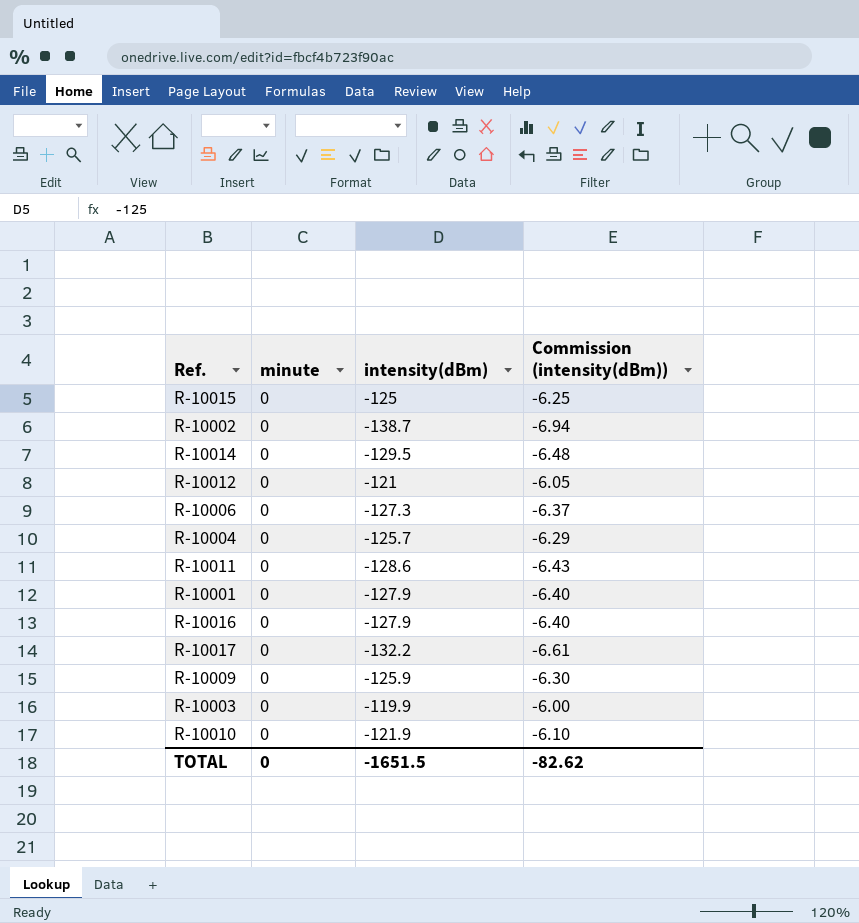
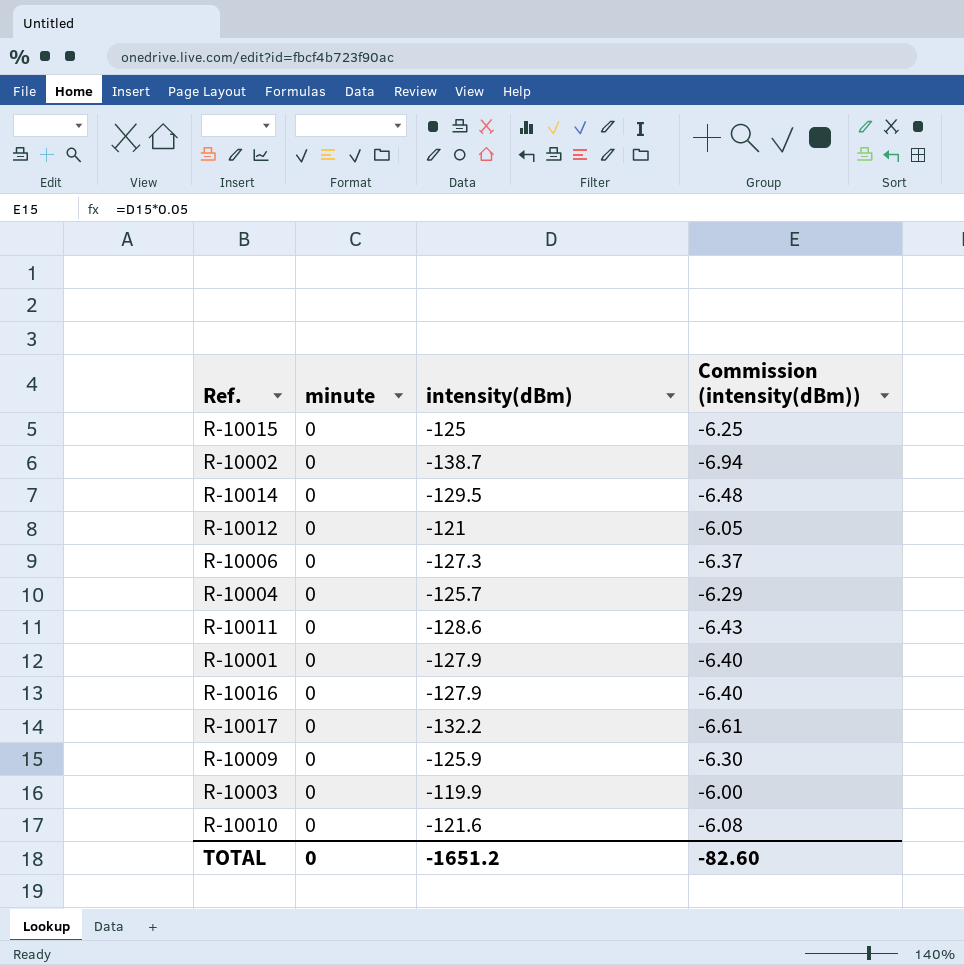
R-10010 | intensity(dBm): -121.9 -> -121.6
R-10010 | Commission (intensity(dBm)): -6.10 -> -6.08
TOTAL | intensity(dBm): -1651.5 -> -1651.2
TOTAL | Commission (intensity(dBm)): -82.62 -> -82.60

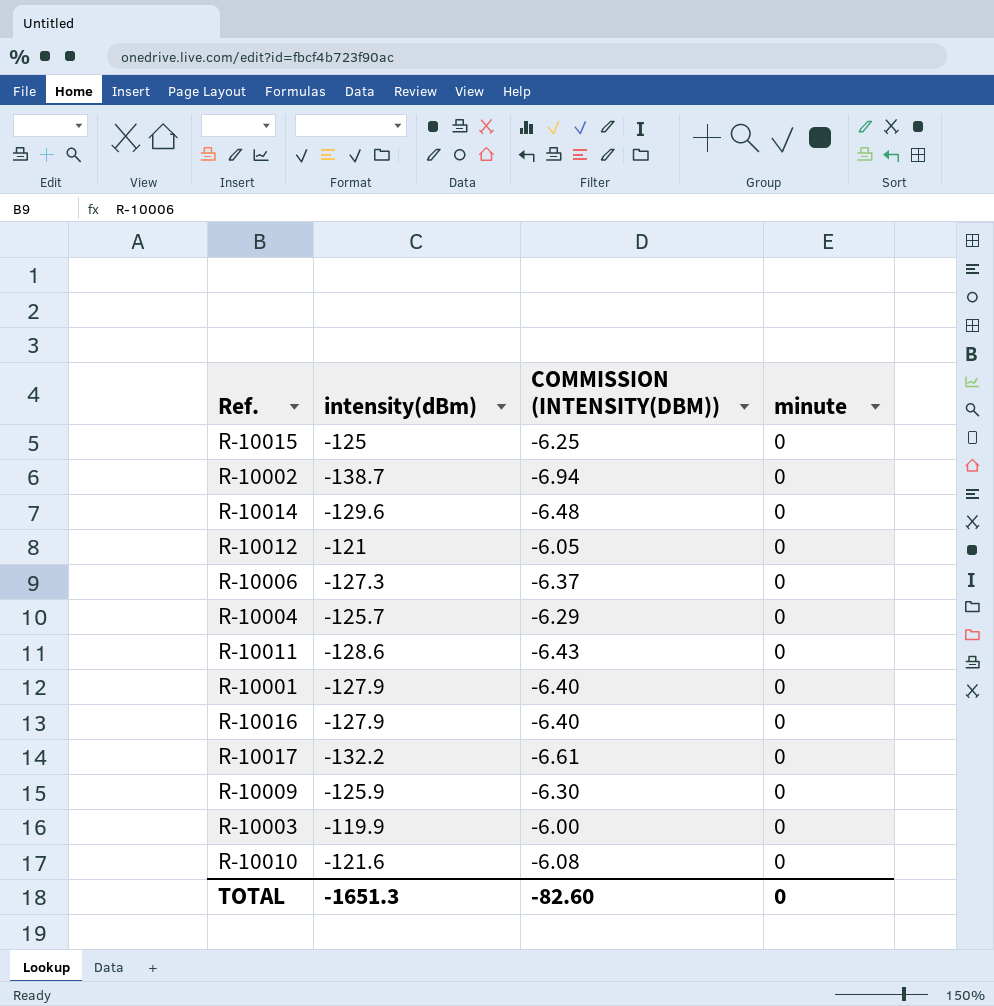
column name: Commission (intensity(dBm)) -> COMMISSION (INTENSITY(DBM))
column minute | position: 2 -> 4
R-10014 | intensity(dBm): -129.5 -> -129.6
TOTAL | intensity(dBm): -1651.2 -> -1651.3

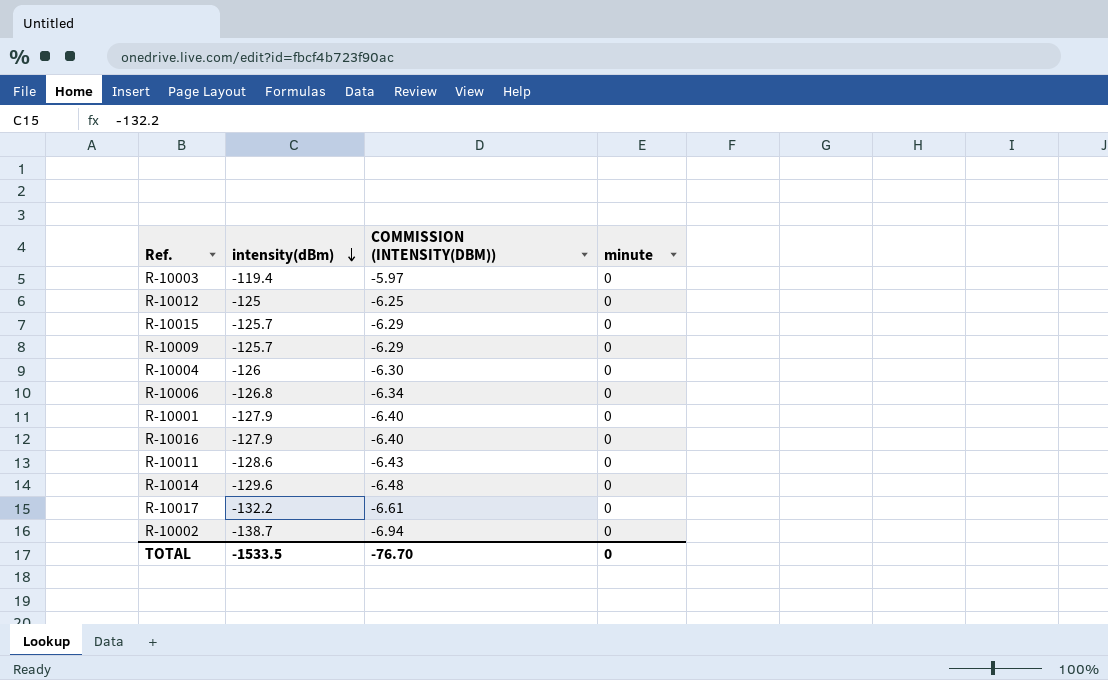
row order: none -> intensity(dBm) descending
row R-10010: -121.6 | -6.08 | 0 -> none
R-10003 | intensity(dBm): -119.9 -> -119.4
R-10003 | COMMISSION (INTENSITY(DBM)): -6.00 -> -5.97
R-10012 | intensity(dBm): -121 -> -125
R-10012 | COMMISSION (INTENSITY(DBM)): -6.05 -> -6.25
R-10015 | intensity(dBm): -125 -> -125.7
R-10015 | COMMISSION (INTENSITY(DBM)): -6.25 -> -6.29
R-10009 | intensity(dBm): -125.9 -> -125.7
R-10009 | COMMISSION (INTENSITY(DBM)): -6.30 -> -6.29
R-10004 | intensity(dBm): -125.7 -> -126
R-10004 | COMMISSION (INTENSITY(DBM)): -6.29 -> -6.30
R-10006 | intensity(dBm): -127.3 -> -126.8
R-10006 | COMMISSION (INTENSITY(DBM)): -6.37 -> -6.34
TOTAL | intensity(dBm): -1651.3 -> -1533.5
TOTAL | COMMISSION (INTENSITY(DBM)): -82.60 -> -76.70

